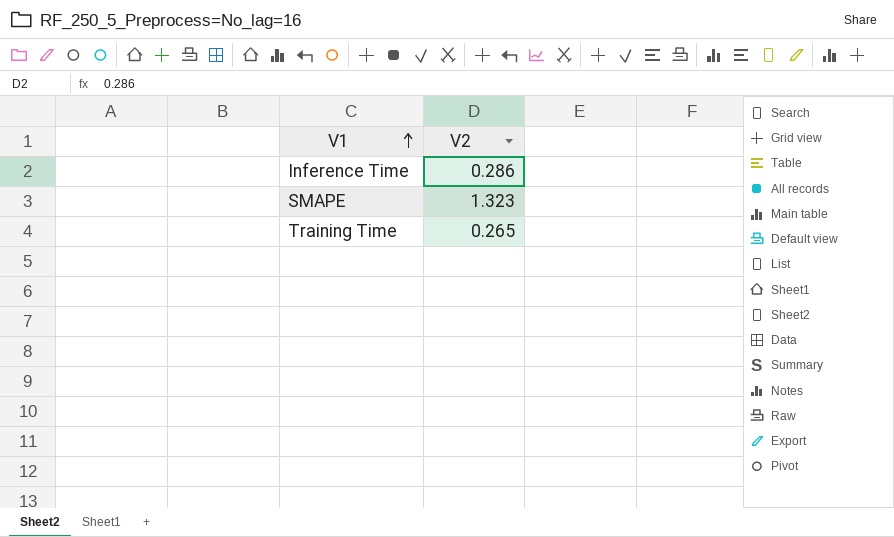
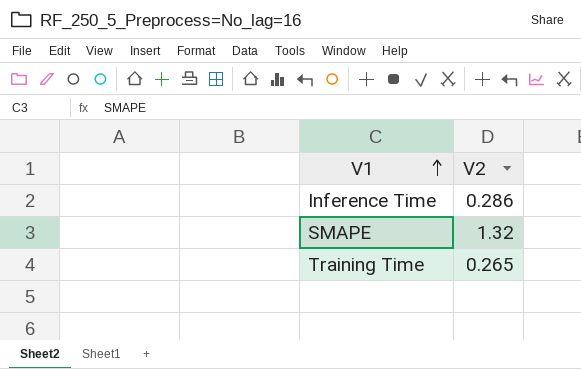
SMAPE | V2: 1.323 -> 1.32

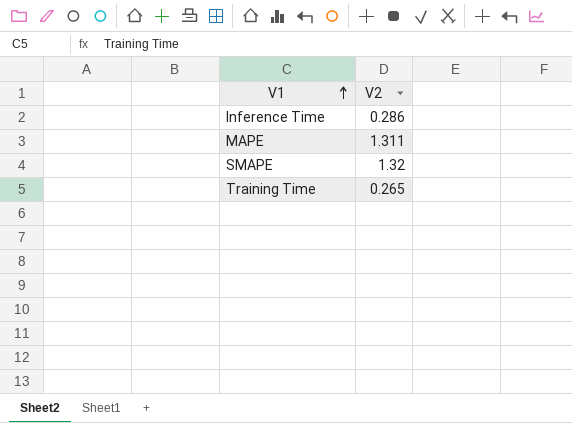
row MAPE: none -> 1.311

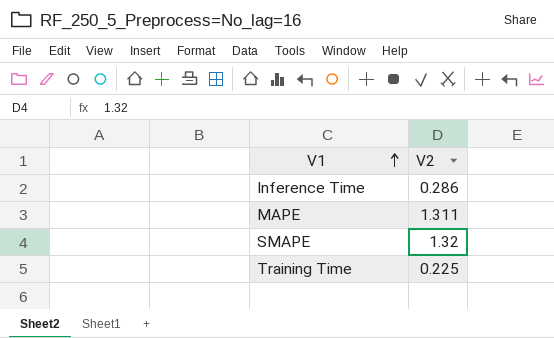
Training Time | V2: 0.265 -> 0.225

